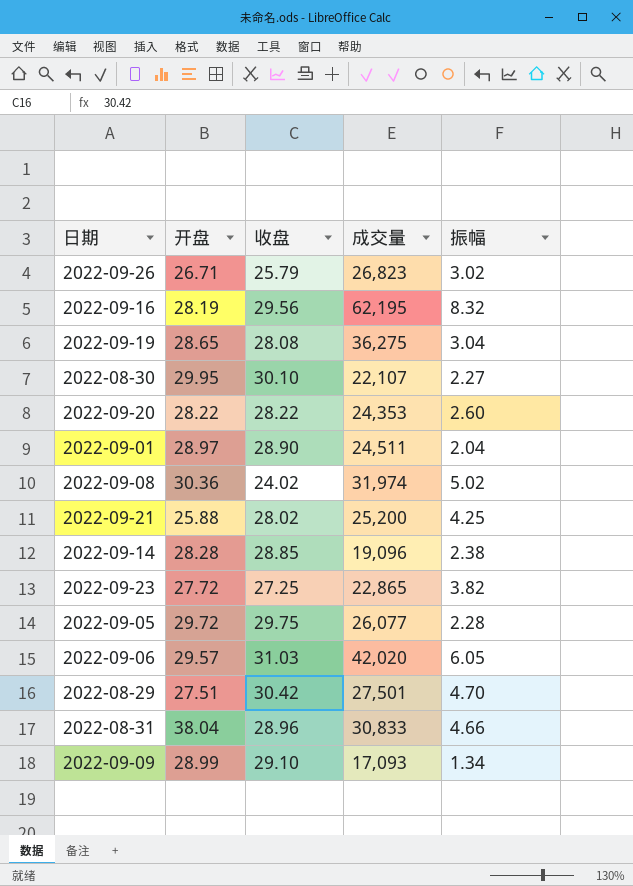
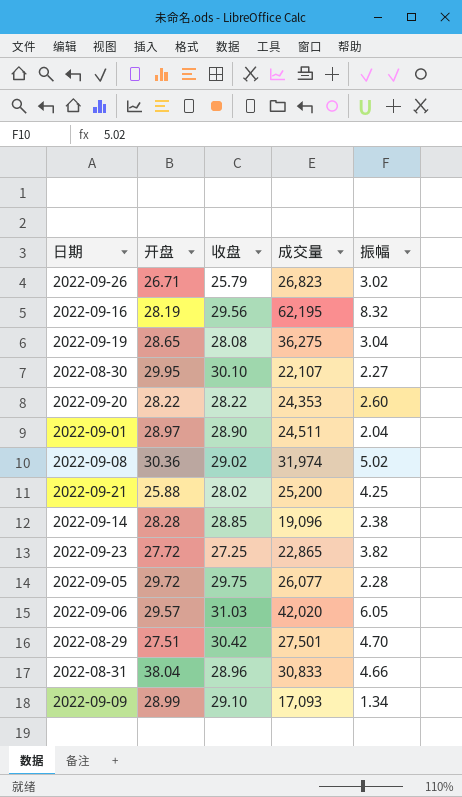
2022-09-08 | 收盘: 24.02 -> 29.02

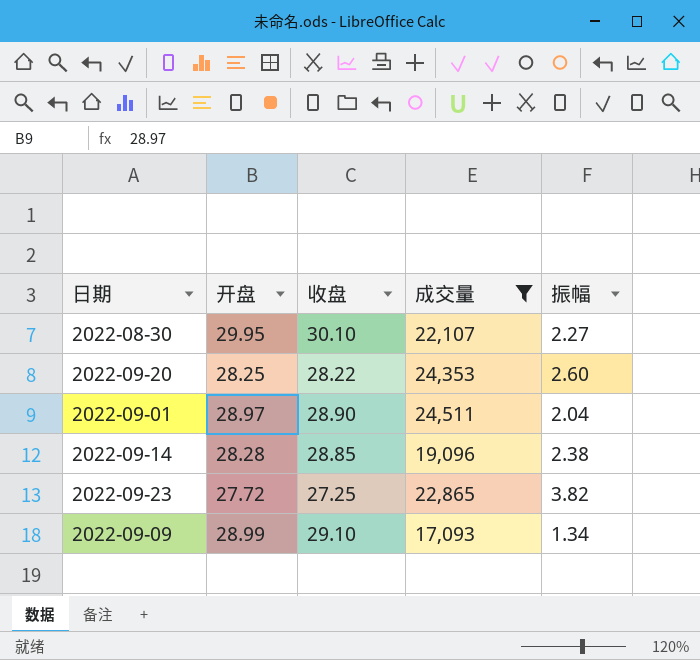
filter: none -> 成交量 <= 24,511
2022-09-20 | 开盘: 28.22 -> 28.25

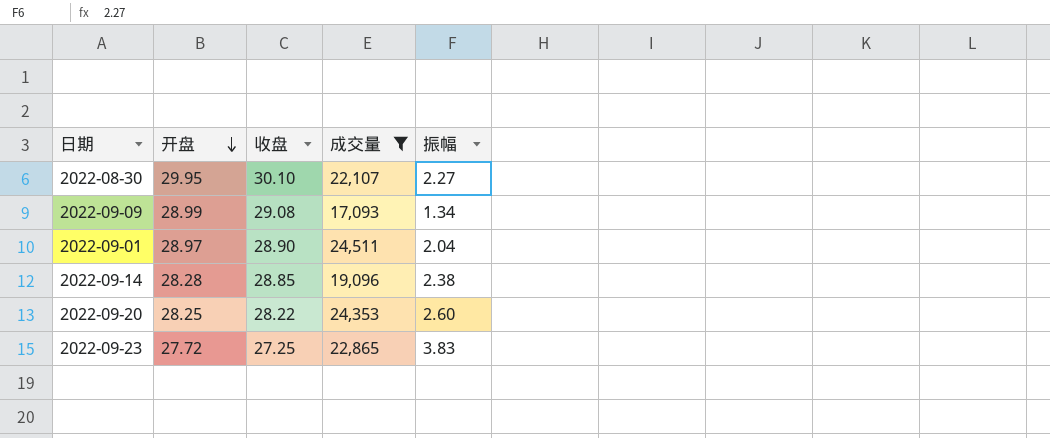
row order: none -> 开盘 descending
2022-09-09 | 收盘: 29.10 -> 29.08
2022-09-23 | 振幅: 3.82 -> 3.83

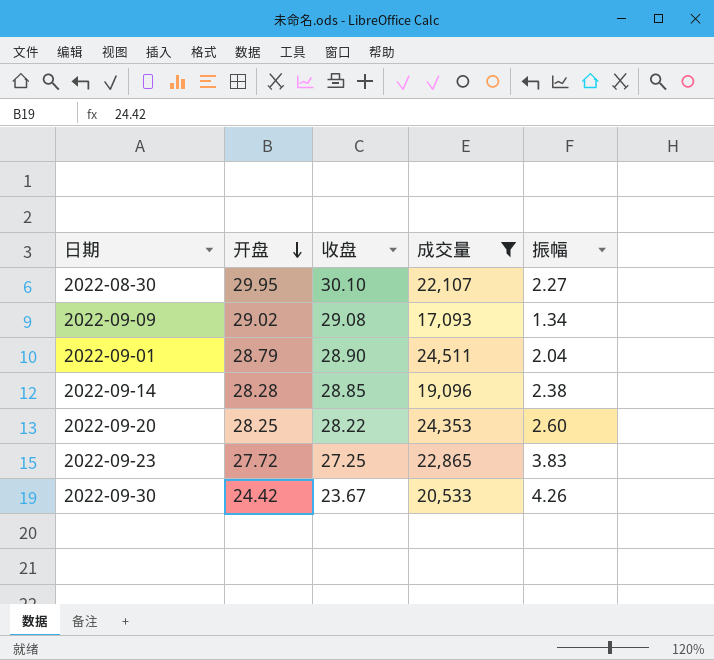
2022-09-09 | 开盘: 28.99 -> 29.02
2022-09-01 | 开盘: 28.97 -> 28.79
row 2022-09-30: none -> 24.42 | 23.67 | 20,533 | 4.26

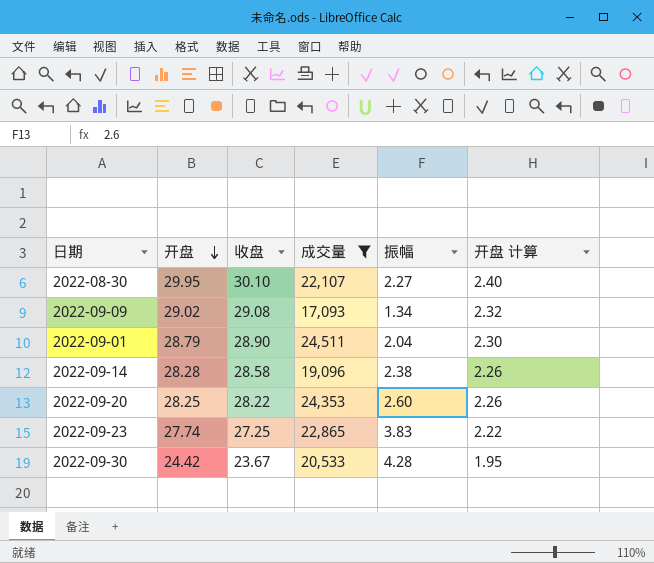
column 开盘 计算 | formula: none -> [开盘] * 0.08
2022-09-14 | 收盘: 28.85 -> 28.58
2022-09-23 | 开盘: 27.72 -> 27.74
2022-09-30 | 振幅: 4.26 -> 4.28

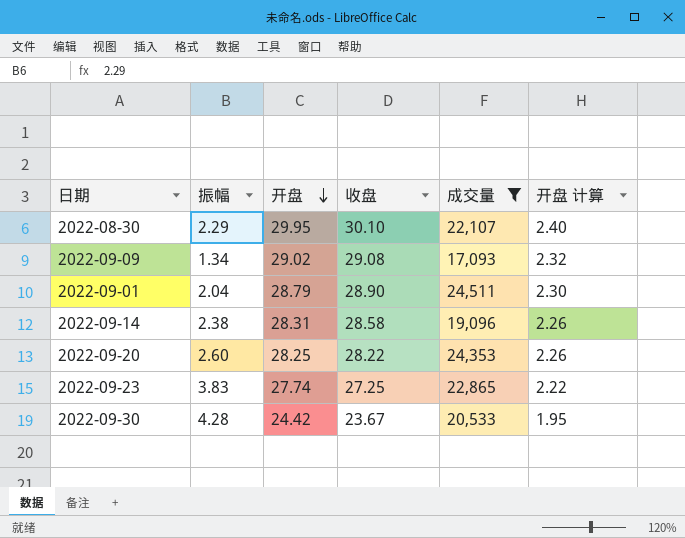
column 振幅 | position: 5 -> 2
2022-08-30 | 振幅: 2.27 -> 2.29
2022-09-14 | 开盘: 28.28 -> 28.31

